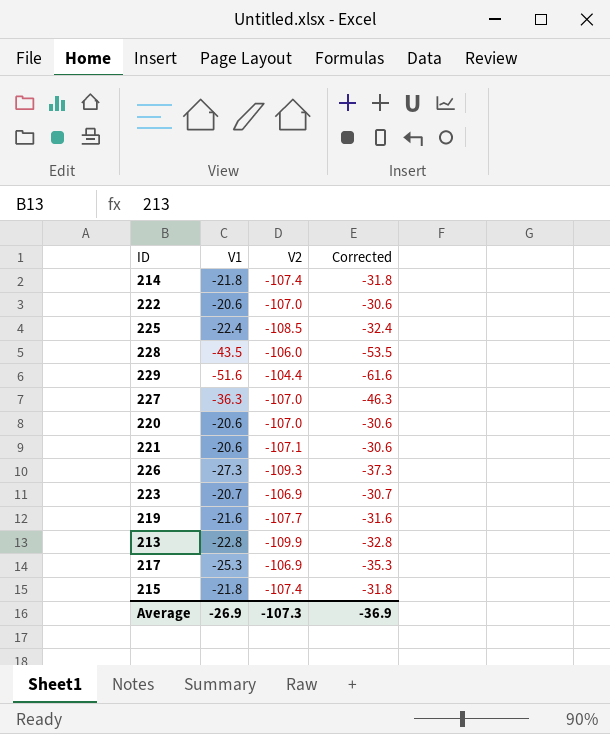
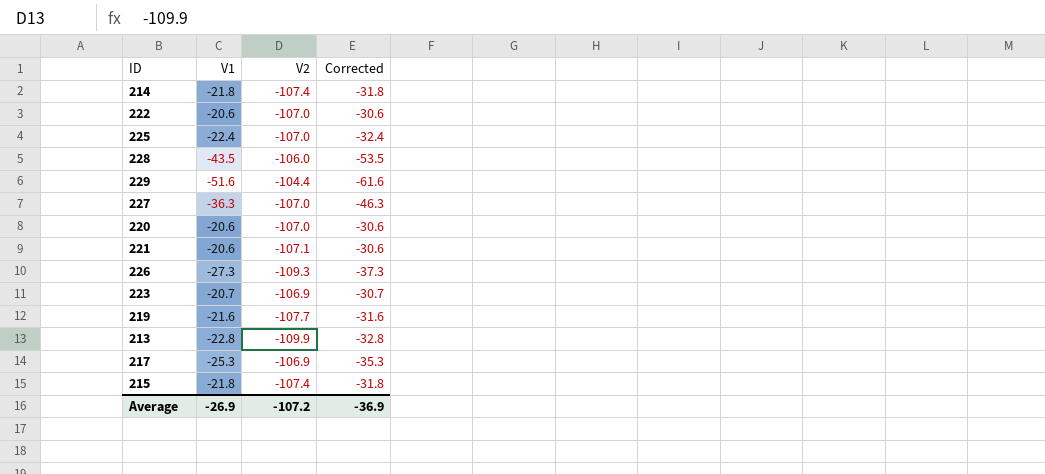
225 | V2: -108.5 -> -107.0
Average | V2: -107.3 -> -107.2

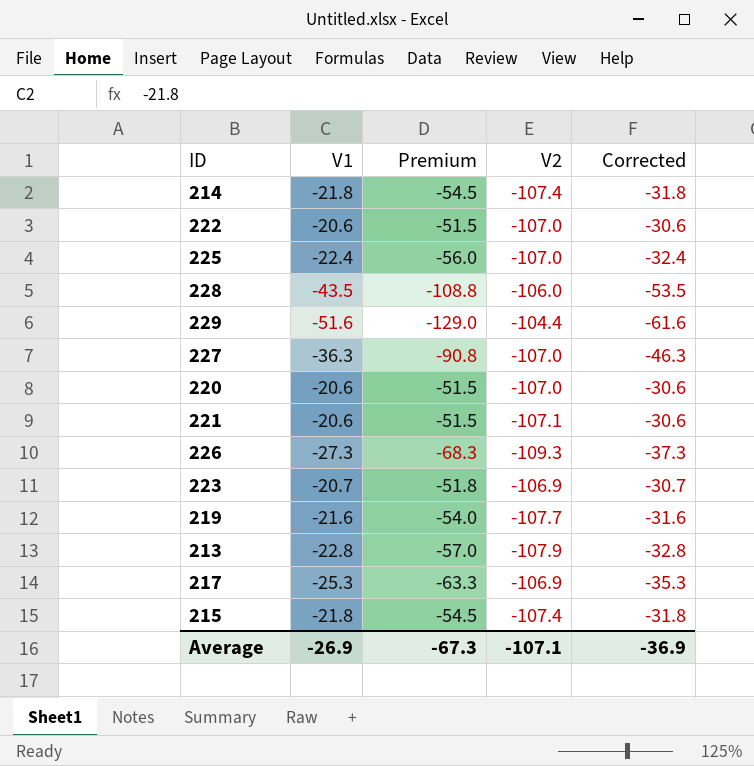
column Premium | formula: none -> [V1] * 2.5
213 | V2: -109.9 -> -107.9
Average | V2: -107.2 -> -107.1

